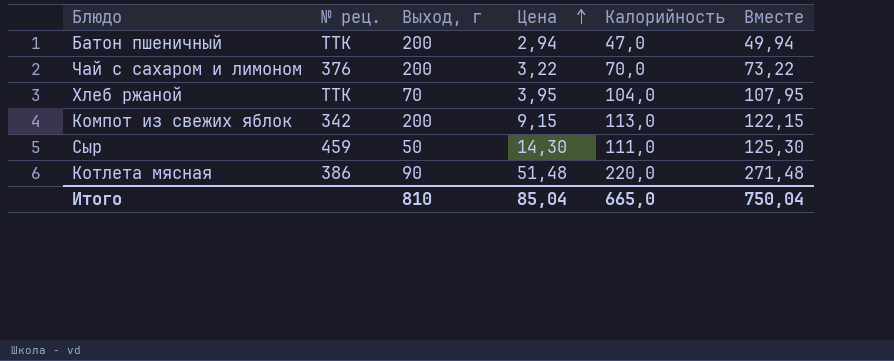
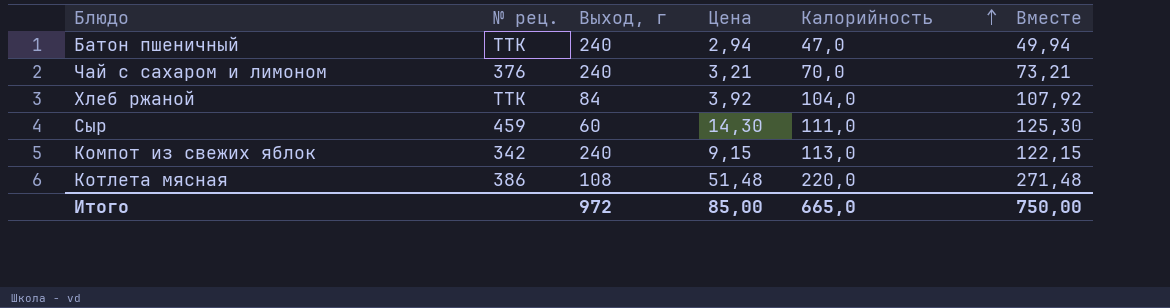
row order: Цена ascending -> Калорийность ascending
Батон пшеничный | Выход, г: 200 -> 240
Чай с сахаром и лимоном | Выход, г: 200 -> 240
Чай с сахаром и лимоном | Цена: 3,22 -> 3,21
Чай с сахаром и лимоном | Вместе: 73,22 -> 73,21
Хлеб ржаной | Выход, г: 70 -> 84
Хлеб ржаной | Цена: 3,95 -> 3,92
Хлеб ржаной | Вместе: 107,95 -> 107,92
Сыр | Выход, г: 50 -> 60
Компот из свежих яблок | Выход, г: 200 -> 240
Котлета мясная | Выход, г: 90 -> 108
Итого | Выход, г: 810 -> 972
Итого | Цена: 85,04 -> 85,00
Итого | Вместе: 750,04 -> 750,00

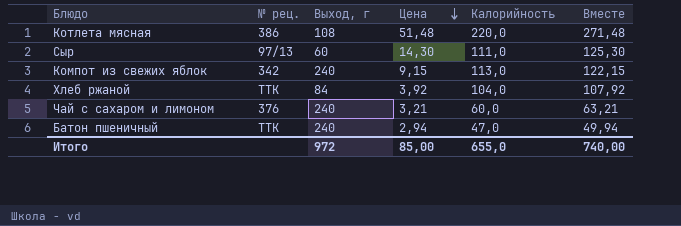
row order: Калорийность ascending -> Цена descending
Сыр | № рец.: 459 -> 97/13
Чай с сахаром и лимоном | Калорийность: 70,0 -> 60,0
Чай с сахаром и лимоном | Вместе: 73,21 -> 63,21
Итого | Калорийность: 665,0 -> 655,0
Итого | Вместе: 750,00 -> 740,00

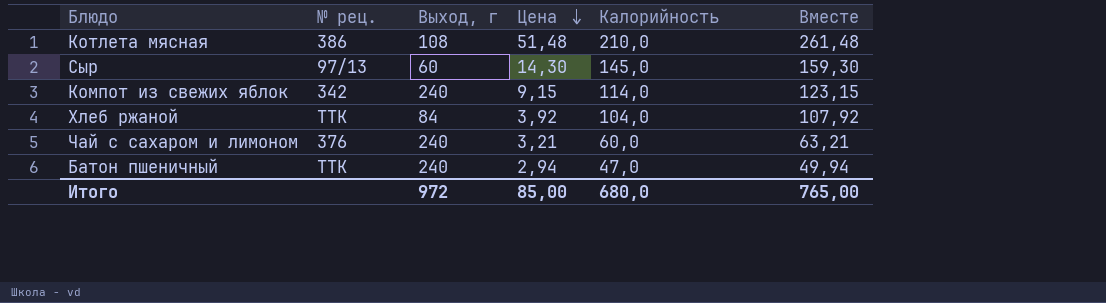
Котлета мясная | Калорийность: 220,0 -> 210,0
Котлета мясная | Вместе: 271,48 -> 261,48
Сыр | Калорийность: 111,0 -> 145,0
Сыр | Вместе: 125,30 -> 159,30
Компот из свежих яблок | Калорийность: 113,0 -> 114,0
Компот из свежих яблок | Вместе: 122,15 -> 123,15
Итого | Калорийность: 655,0 -> 680,0
Итого | Вместе: 740,00 -> 765,00

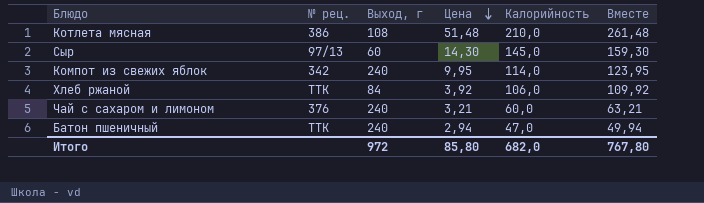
Компот из свежих яблок | Цена: 9,15 -> 9,95
Компот из свежих яблок | Вместе: 123,15 -> 123,95
Хлеб ржаной | Калорийность: 104,0 -> 106,0
Хлеб ржаной | Вместе: 107,92 -> 109,92
Итого | Цена: 85,00 -> 85,80
Итого | Калорийность: 680,0 -> 682,0
Итого | Вместе: 765,00 -> 767,80

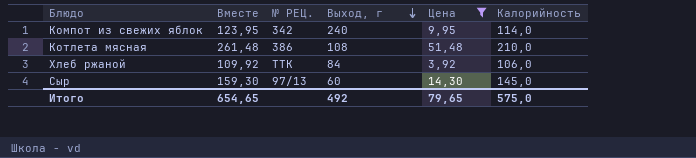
filter: none -> Цена >= 3,92
row order: Цена descending -> Выход, г descending
column Вместе | position: 6 -> 2
column name: № рец. -> № РЕЦ.
Итого | Вместе: 767,80 -> 654,65
Итого | Выход, г: 972 -> 492
Итого | Цена: 85,80 -> 79,65
Итого | Калорийность: 682,0 -> 575,0

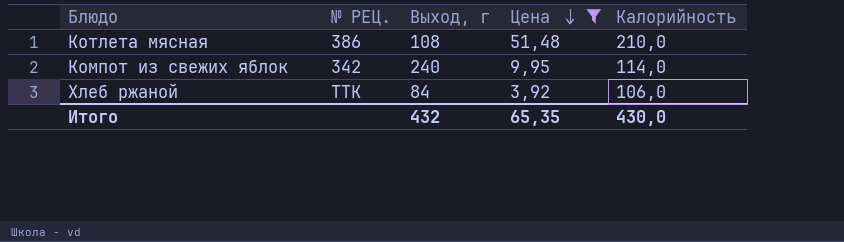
row order: Выход, г descending -> Цена descending
column Вместе | formula: [Цена] + [Калорийность] -> none
row Сыр: 159,30 | 97/13 | 60 | 14,30 | 145,0 -> none
Итого | Выход, г: 492 -> 432
Итого | Цена: 79,65 -> 65,35
Итого | Калорийность: 575,0 -> 430,0

